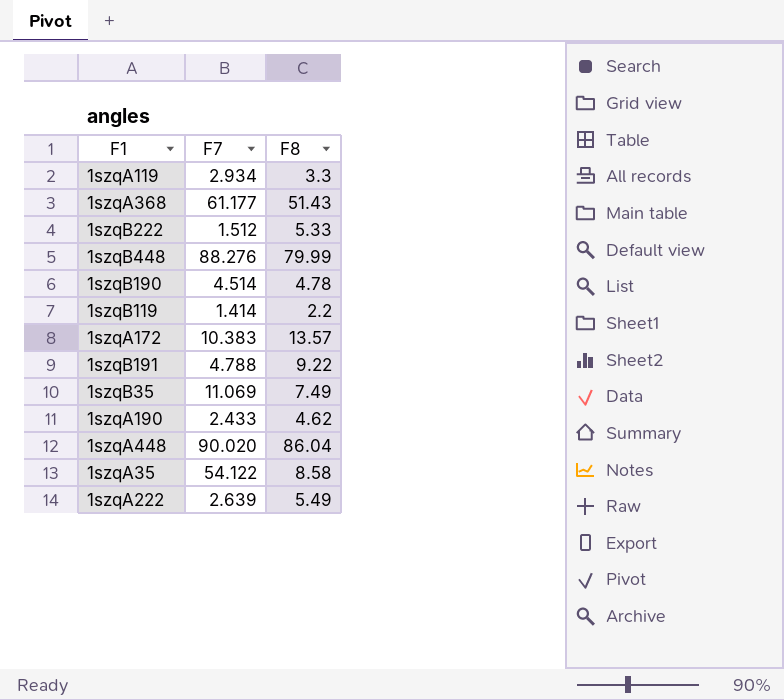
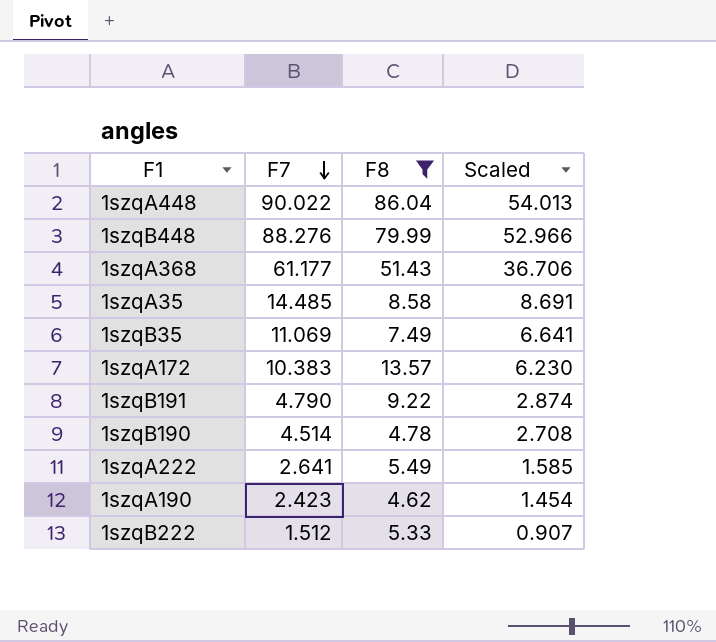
filter: none -> F8 >= 4.62
row order: none -> F7 descending
column Scaled | formula: none -> [F7] * 0.6
1szqA448 | F7: 90.020 -> 90.022
1szqA35 | F7: 54.122 -> 14.485
1szqB191 | F7: 4.788 -> 4.790
1szqA222 | F7: 2.639 -> 2.641
1szqA190 | F7: 2.433 -> 2.423

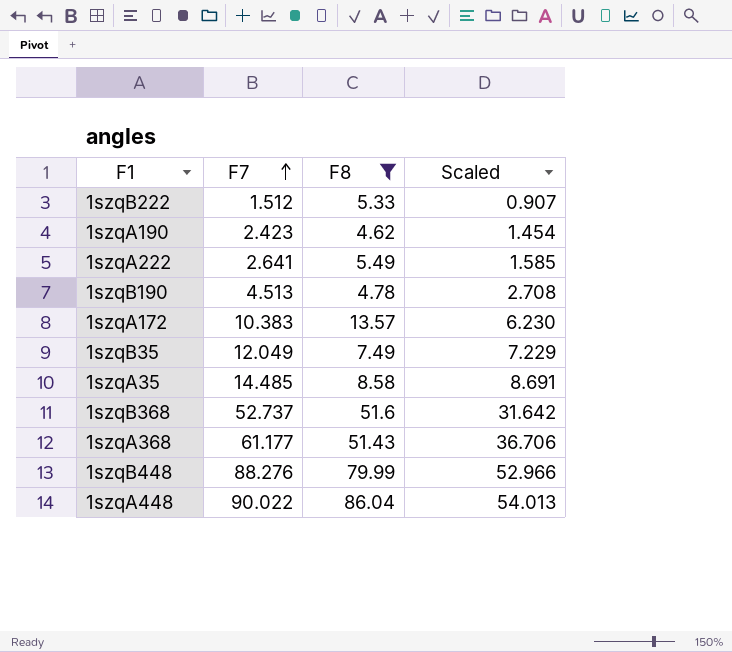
row order: F7 descending -> F7 ascending
row 1szqB191: 4.790 | 9.22 | 2.874 -> none
1szqB190 | F7: 4.514 -> 4.513
1szqB35 | F7: 11.069 -> 12.049
1szqB35 | Scaled: 6.641 -> 7.229
row 1szqB368: none -> 52.737 | 51.6 | 31.642

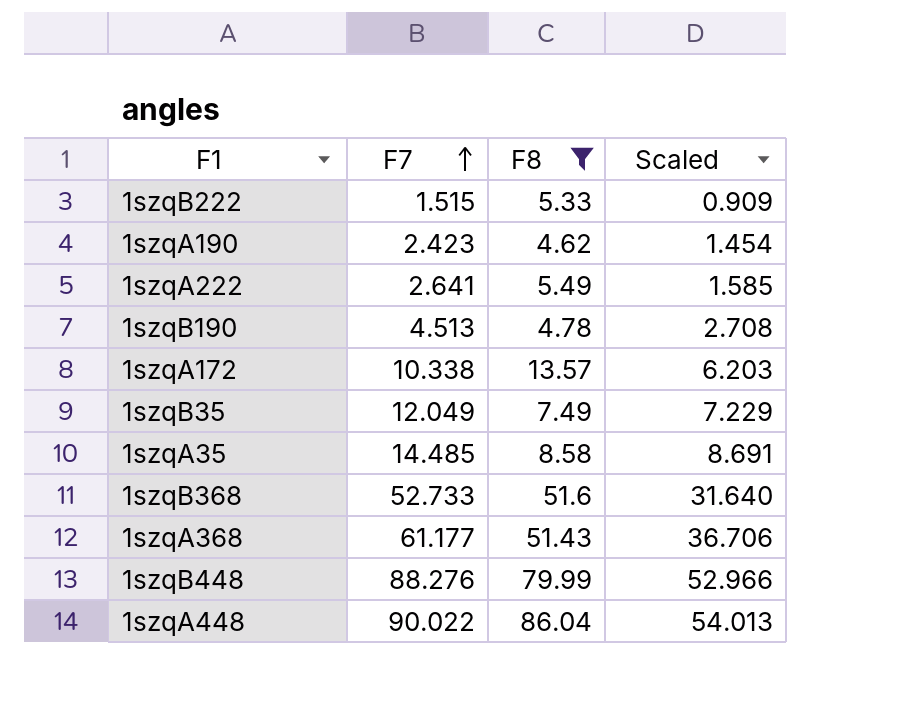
1szqB222 | F7: 1.512 -> 1.515
1szqB222 | Scaled: 0.907 -> 0.909
1szqA172 | F7: 10.383 -> 10.338
1szqA172 | Scaled: 6.230 -> 6.203
1szqB368 | F7: 52.737 -> 52.733
1szqB368 | Scaled: 31.642 -> 31.640

